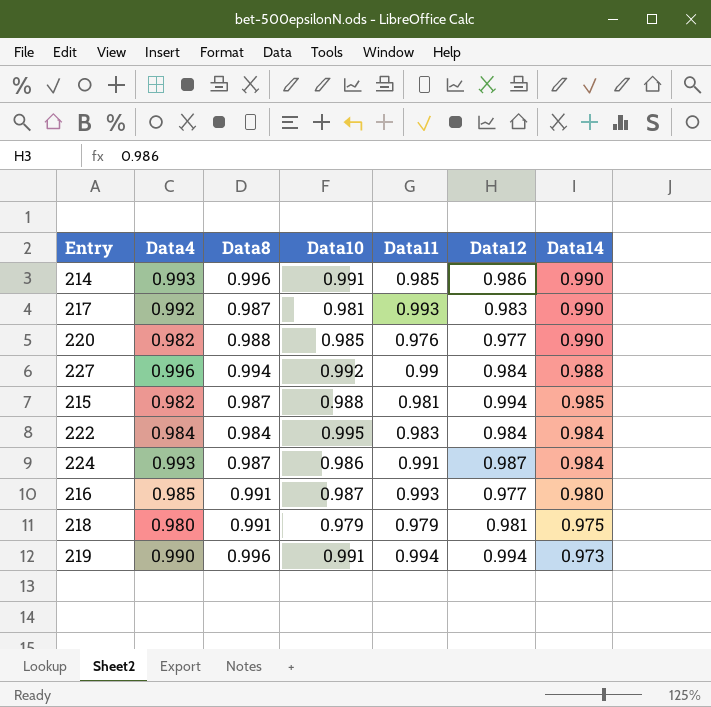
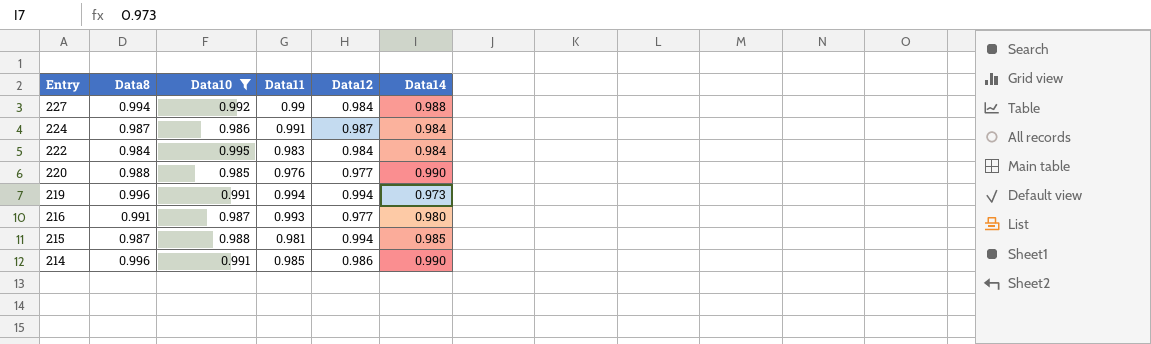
filter: none -> Data10 >= 0.985
row order: Data14 descending -> Entry descending
column Data4 | position: 2 -> none

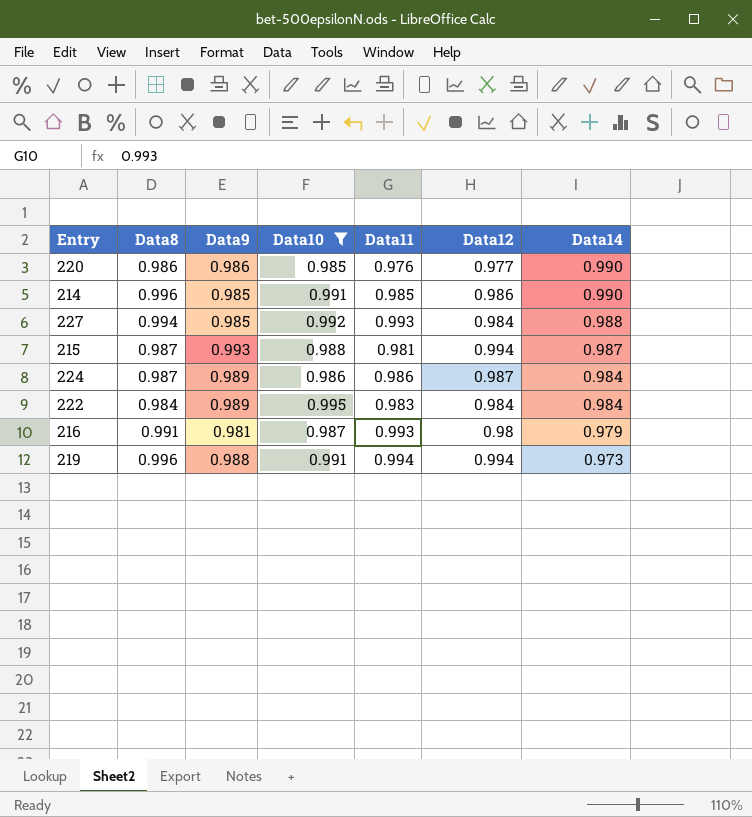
row order: Entry descending -> Data14 descending
column Data9 | position: none -> 3
220 | Data8: 0.988 -> 0.986
227 | Data11: 0.99 -> 0.993
215 | Data14: 0.985 -> 0.987
224 | Data11: 0.991 -> 0.986
216 | Data12: 0.977 -> 0.98
216 | Data14: 0.980 -> 0.979

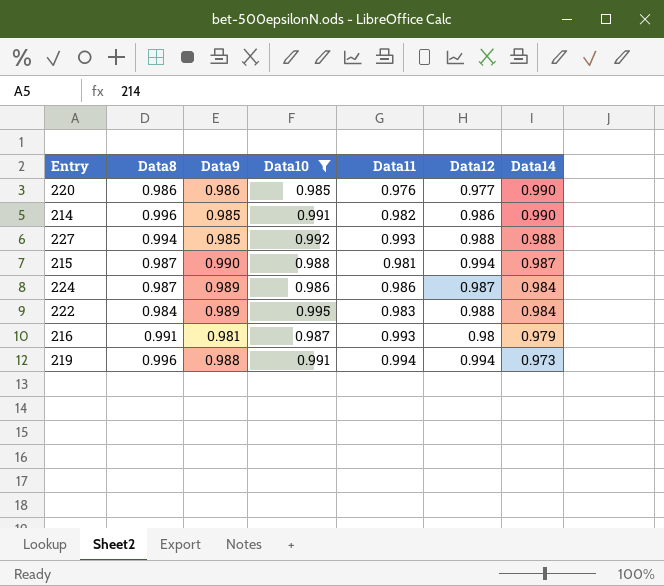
214 | Data11: 0.985 -> 0.982
227 | Data12: 0.984 -> 0.988
215 | Data9: 0.993 -> 0.990
222 | Data12: 0.984 -> 0.988

